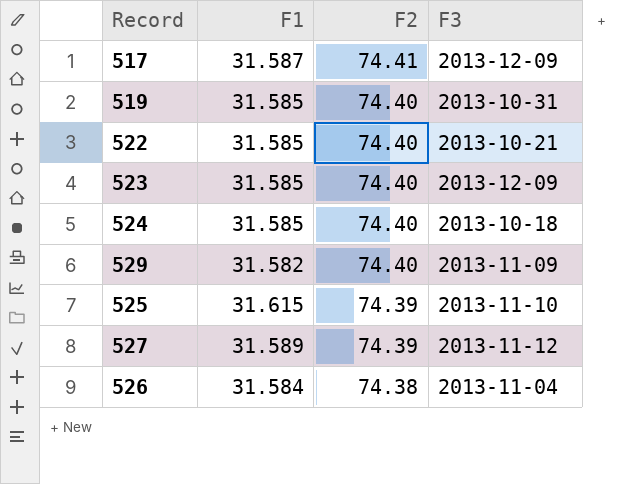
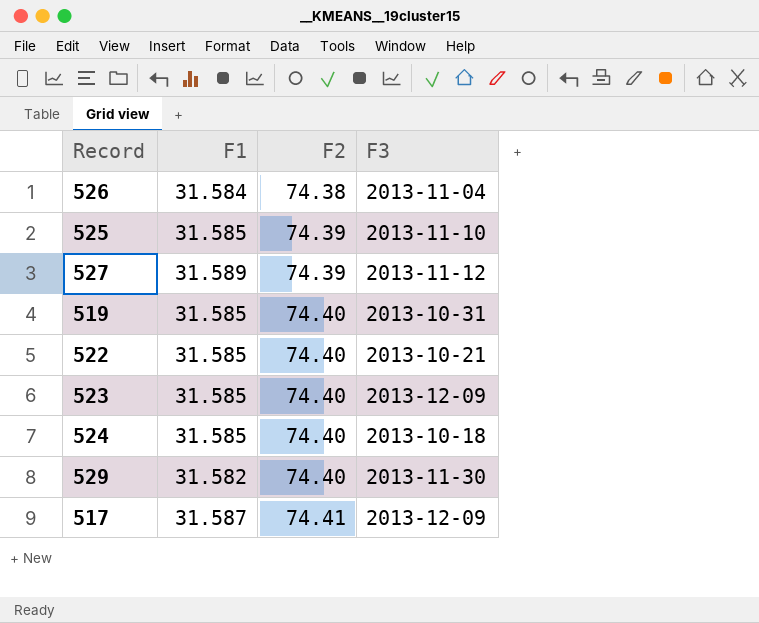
row order: F2 descending -> F2 ascending
525 | F1: 31.615 -> 31.585
529 | F3: 2013-11-09 -> 2013-11-30

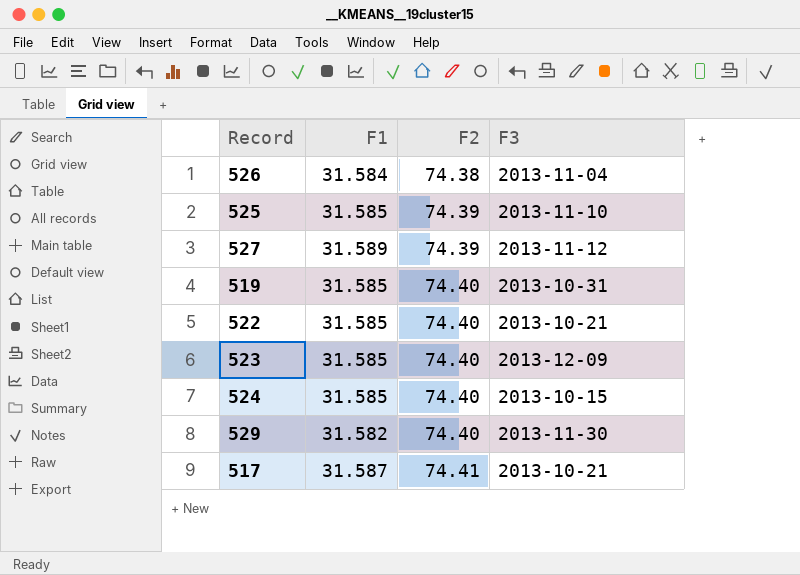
524 | F3: 2013-10-18 -> 2013-10-15
517 | F3: 2013-12-09 -> 2013-10-21

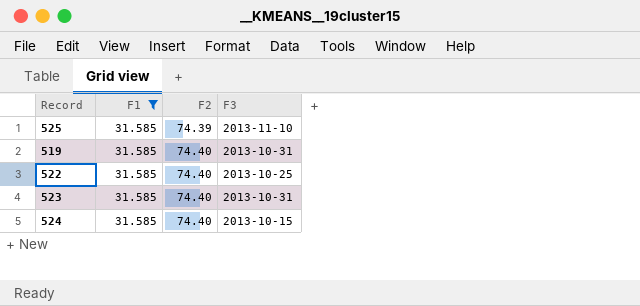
filter: none -> F1 = 31.585
522 | F3: 2013-10-21 -> 2013-10-25
523 | F3: 2013-12-09 -> 2013-10-31

